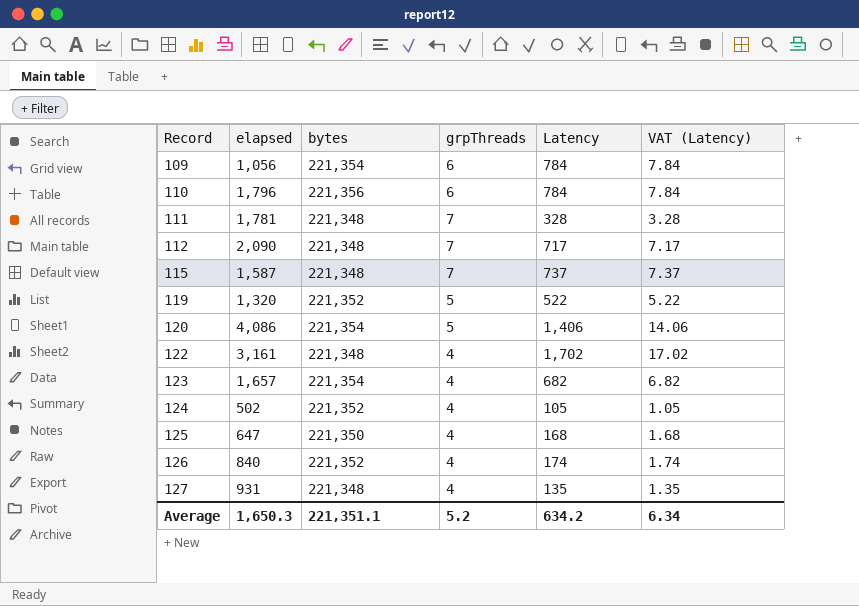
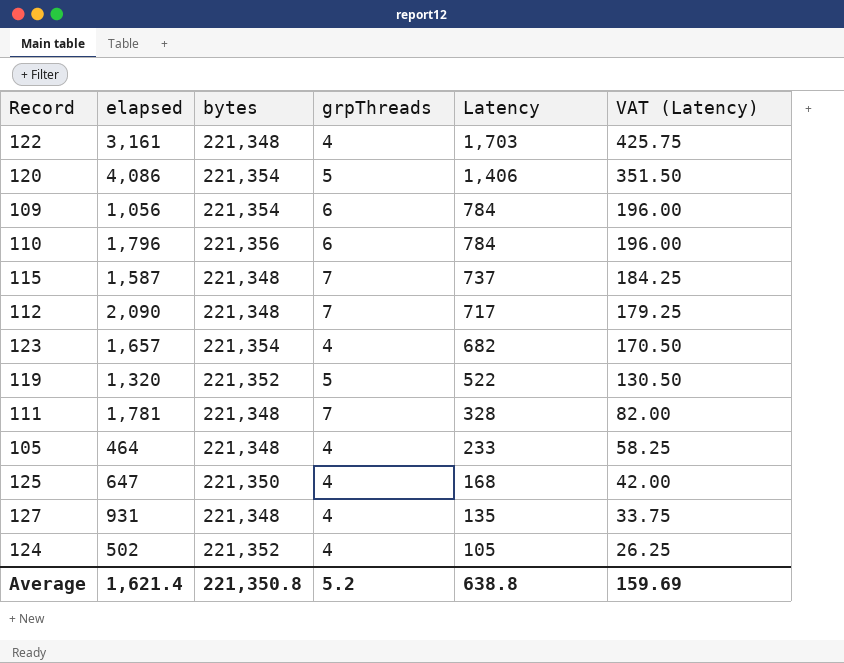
row order: Record ascending -> Latency descending
column VAT (Latency) | formula: [Latency] * 0.01 -> [Latency] * 0.25
row 126: 840 | 221,352 | 4 | 174 | 1.74 -> none
122 | Latency: 1,702 -> 1,703
row 105: none -> 464 | 221,348 | 4 | 233 | 58.25
Average | elapsed: 1,650.3 -> 1,621.4
Average | bytes: 221,351.1 -> 221,350.8
Average | Latency: 634.2 -> 638.8
Average | VAT (Latency): 6.34 -> 159.69

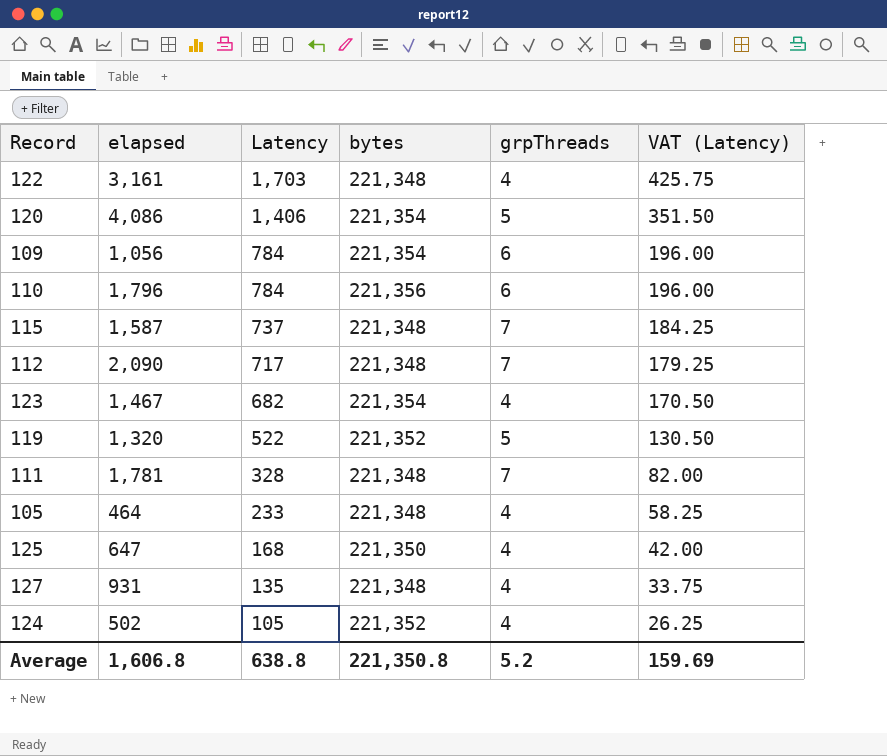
column Latency | position: 5 -> 3
123 | elapsed: 1,657 -> 1,467
Average | elapsed: 1,621.4 -> 1,606.8

